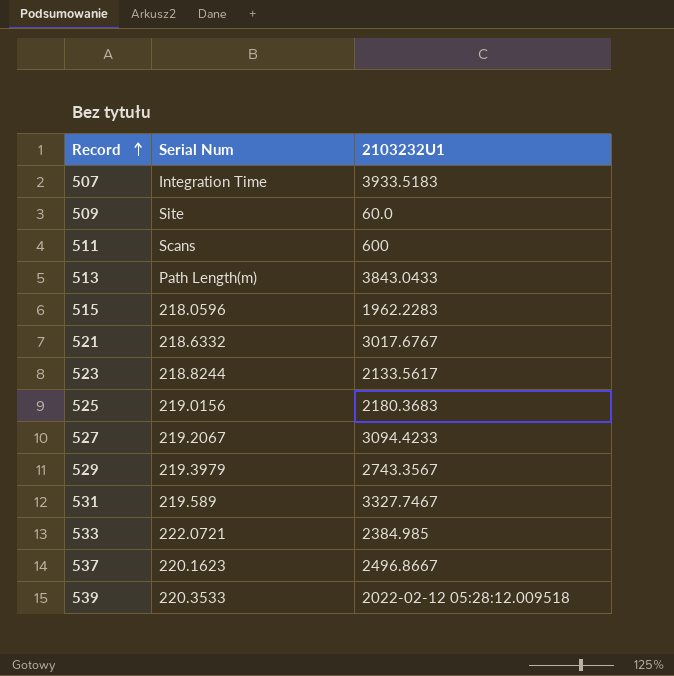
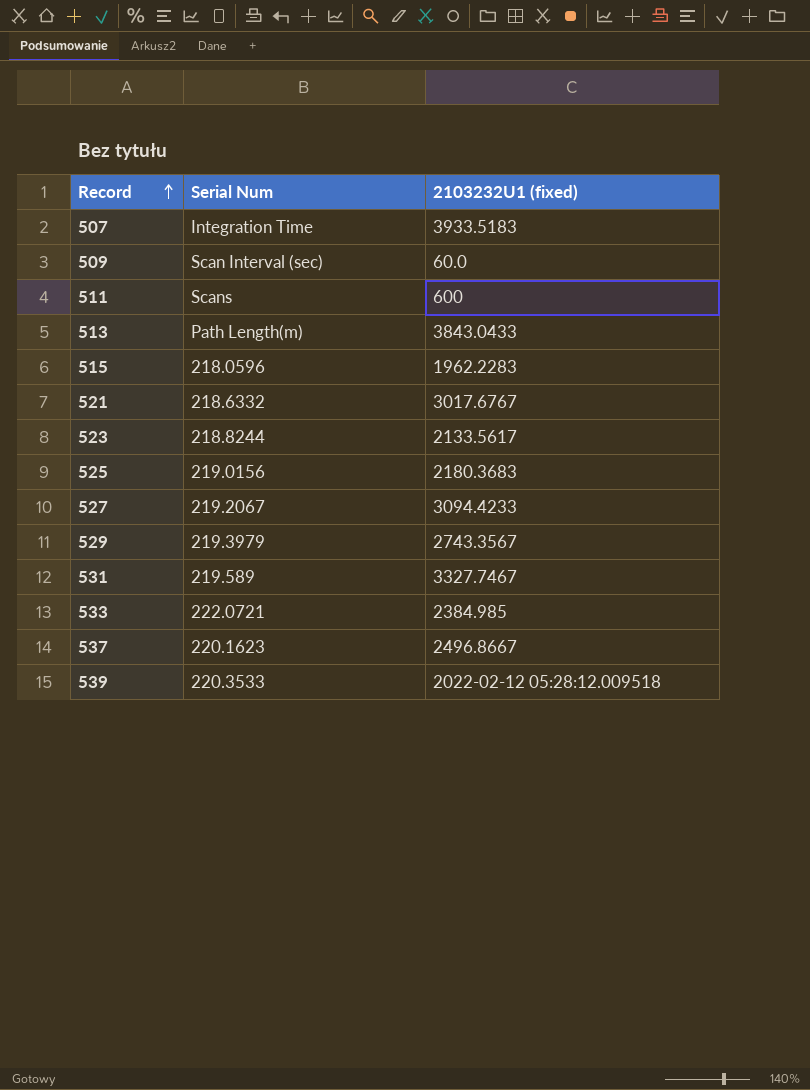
column name: 2103232U1 -> 2103232U1 (fixed)
509 | Serial Num: Site -> Scan Interval (sec)

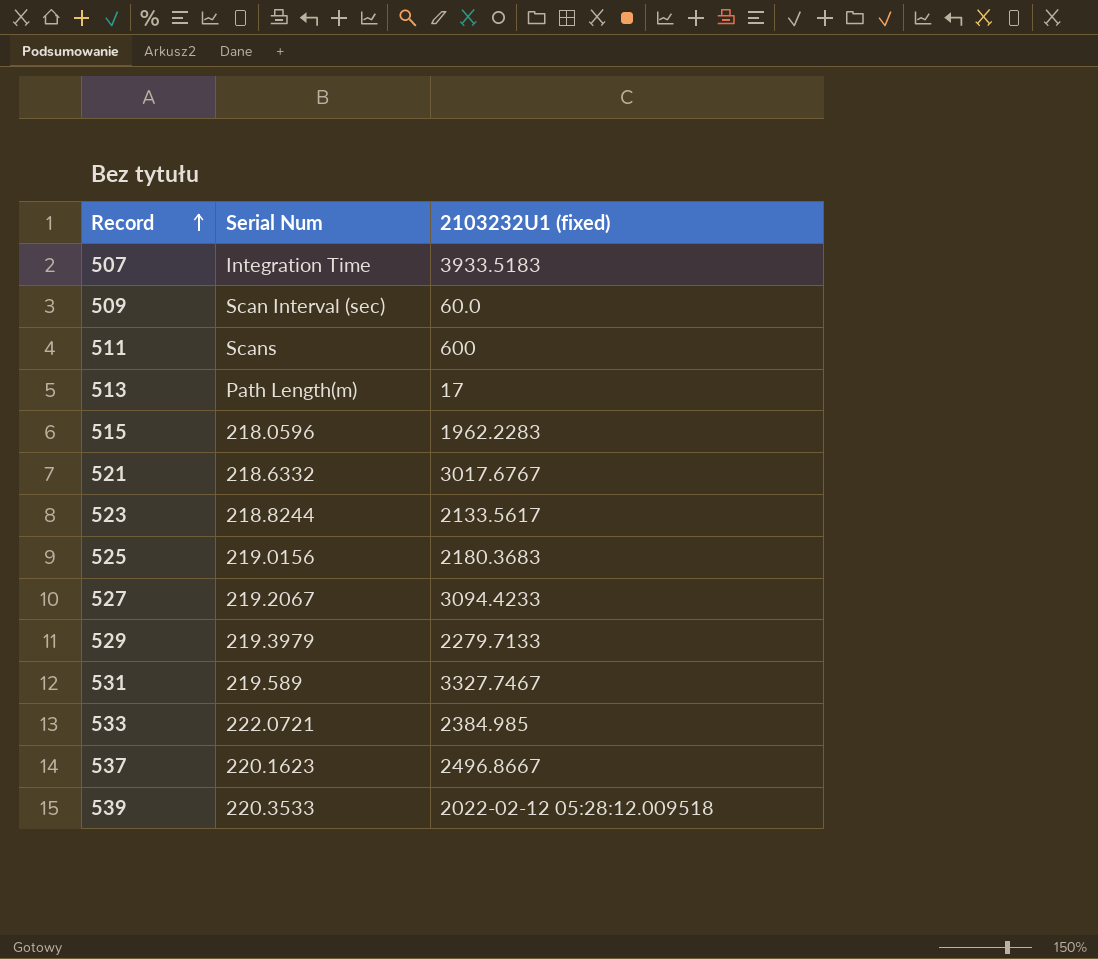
513 | 2103232U1 (fixed): 3843.0433 -> 17
529 | 2103232U1 (fixed): 2743.3567 -> 2279.7133

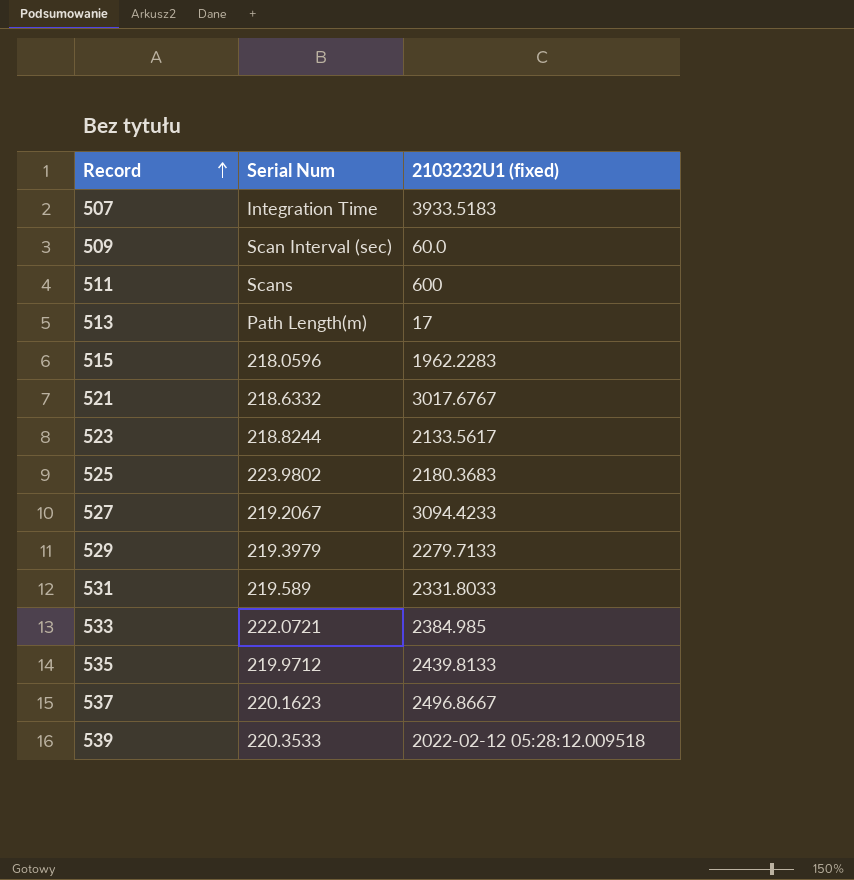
525 | Serial Num: 219.0156 -> 223.9802
531 | 2103232U1 (fixed): 3327.7467 -> 2331.8033
row 535: none -> 219.9712 | 2439.8133

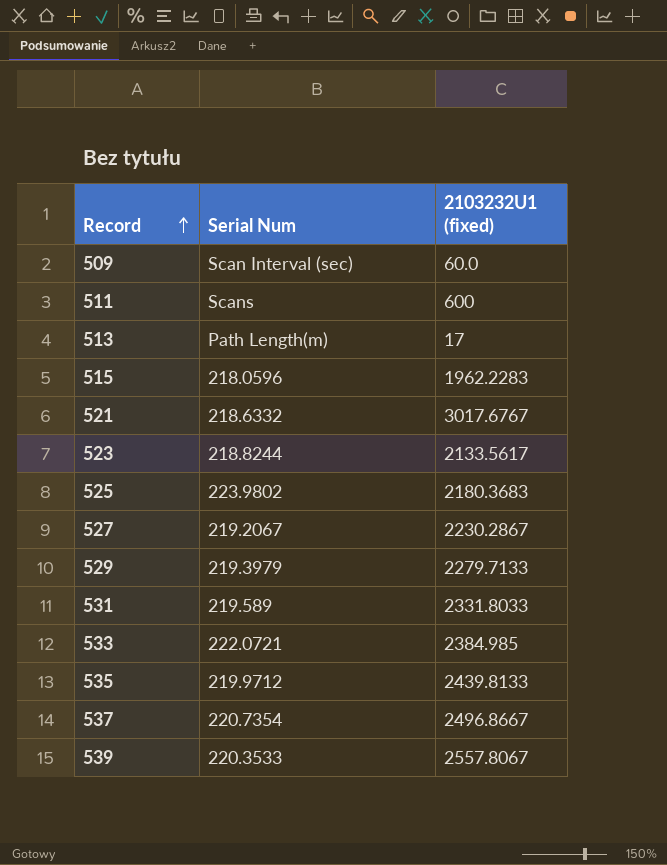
row 507: Integration Time | 3933.5183 -> none
527 | 2103232U1 (fixed): 3094.4233 -> 2230.2867
537 | Serial Num: 220.1623 -> 220.7354
539 | 2103232U1 (fixed): 2022-02-12 05:28:12.009518 -> 2557.8067

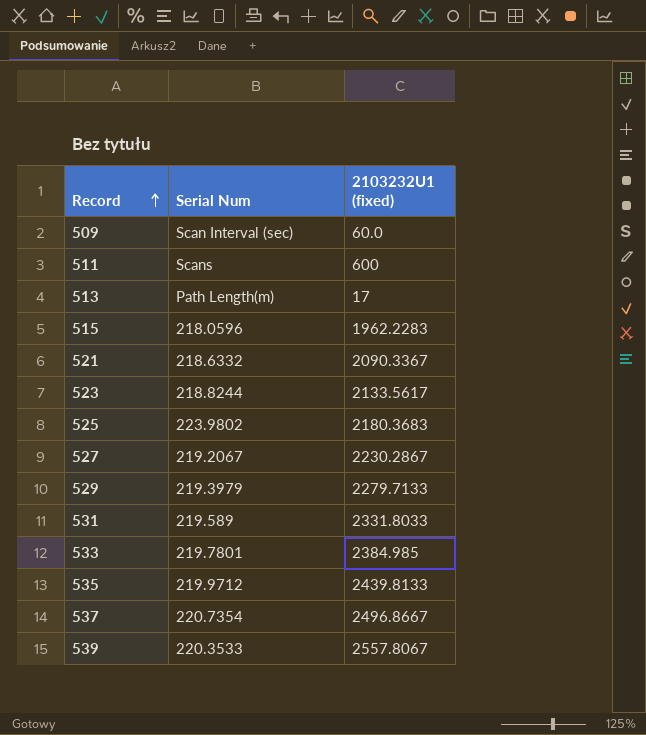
521 | 2103232U1 (fixed): 3017.6767 -> 2090.3367
533 | Serial Num: 222.0721 -> 219.7801

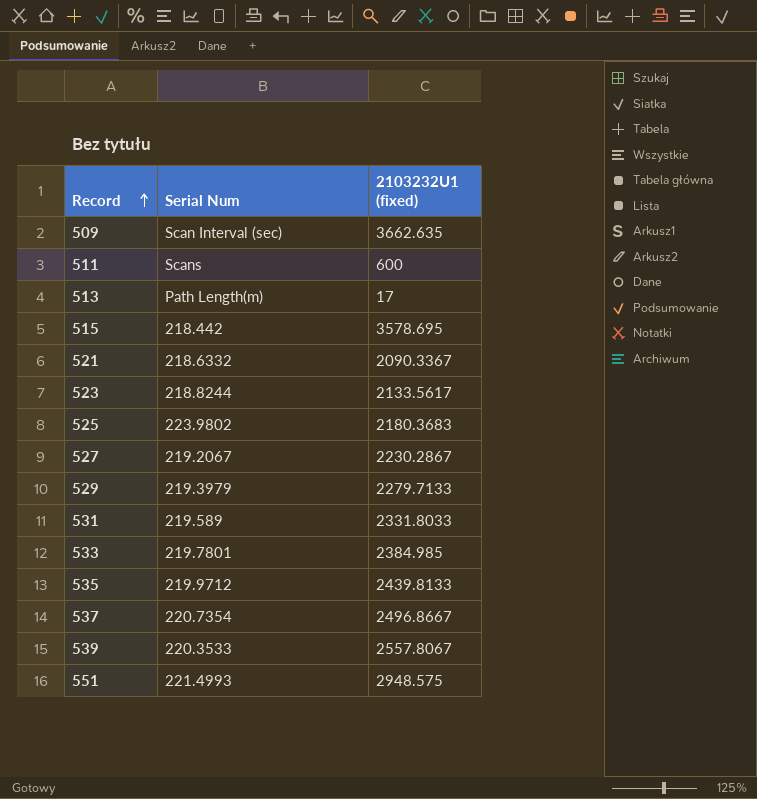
509 | 2103232U1 (fixed): 60.0 -> 3662.635
515 | Serial Num: 218.0596 -> 218.442
515 | 2103232U1 (fixed): 1962.2283 -> 3578.695
row 551: none -> 221.4993 | 2948.575

